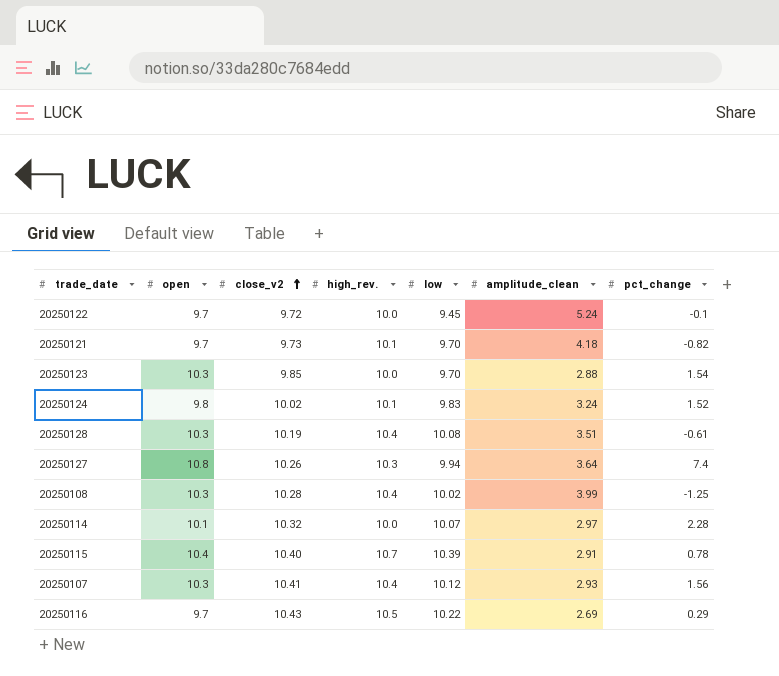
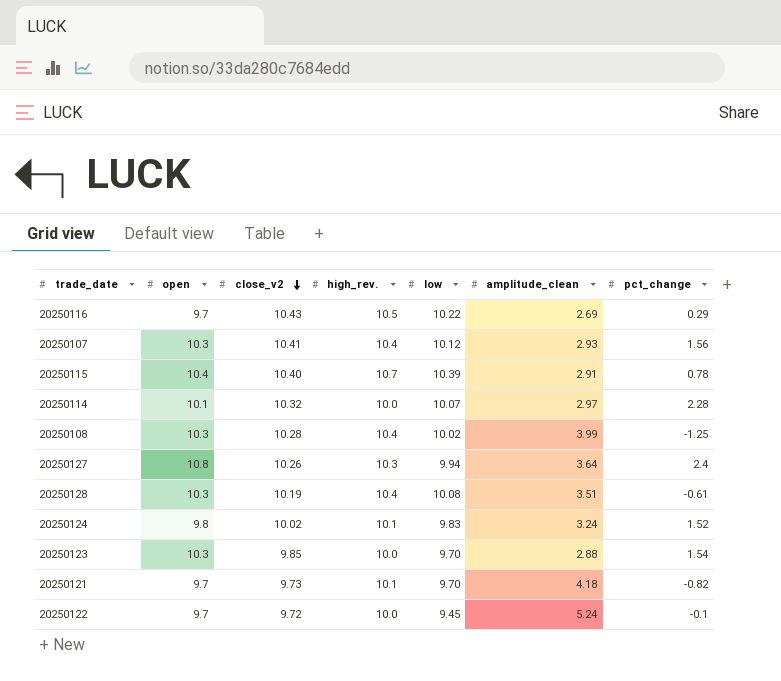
row order: close_v2 ascending -> close_v2 descending
20250127 | pct_change: 7.4 -> 2.4

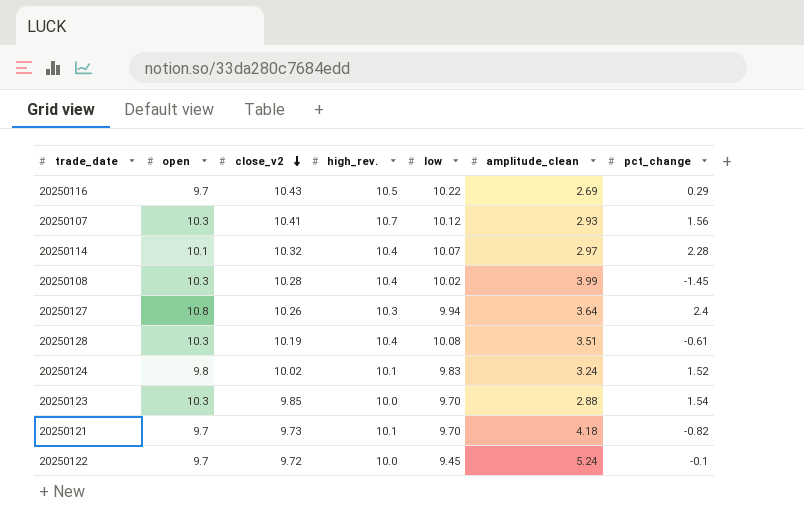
row 20250115: 10.4 | 10.40 | 10.7 | 10.39 | 2.91 | 0.78 -> none
20250107 | high_rev.: 10.4 -> 10.7
20250114 | high_rev.: 10.0 -> 10.4
20250108 | pct_change: -1.25 -> -1.45

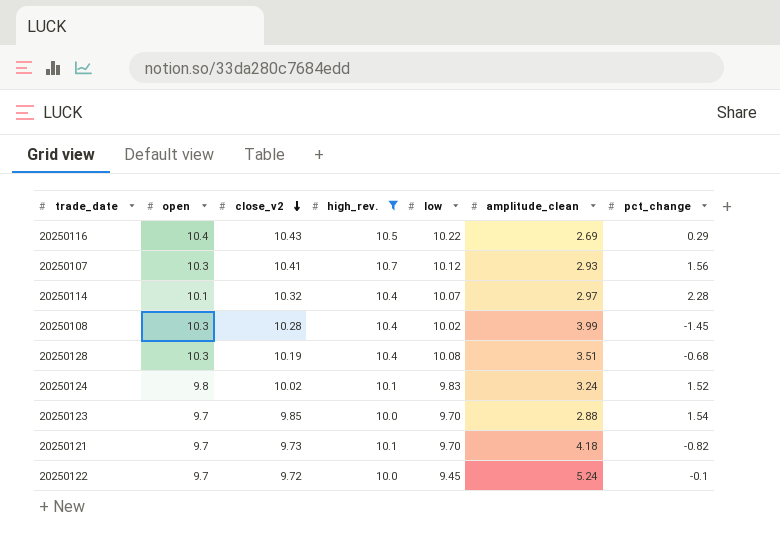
filter: none -> high_rev. != 10.3
20250116 | open: 9.7 -> 10.4
20250128 | pct_change: -0.61 -> -0.68
20250123 | open: 10.3 -> 9.7

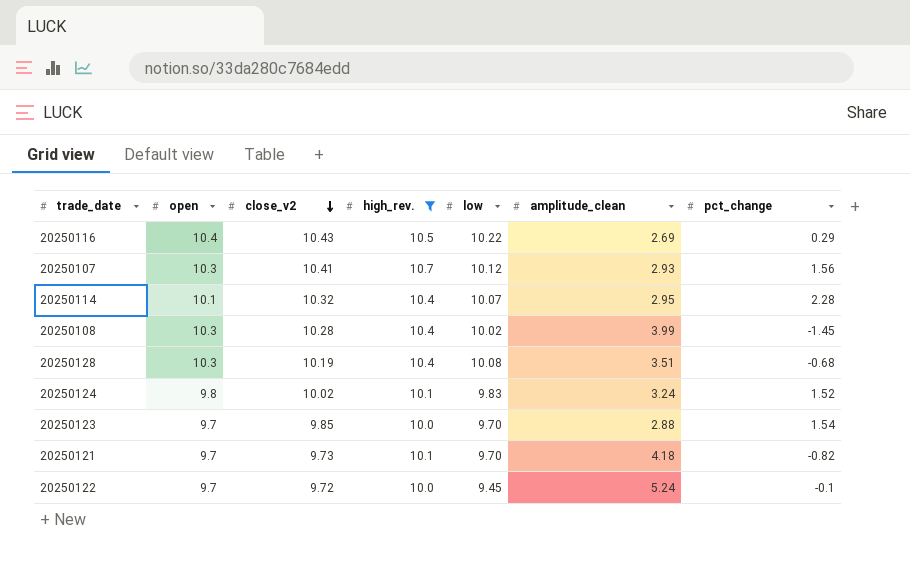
20250114 | amplitude_clean: 2.97 -> 2.95

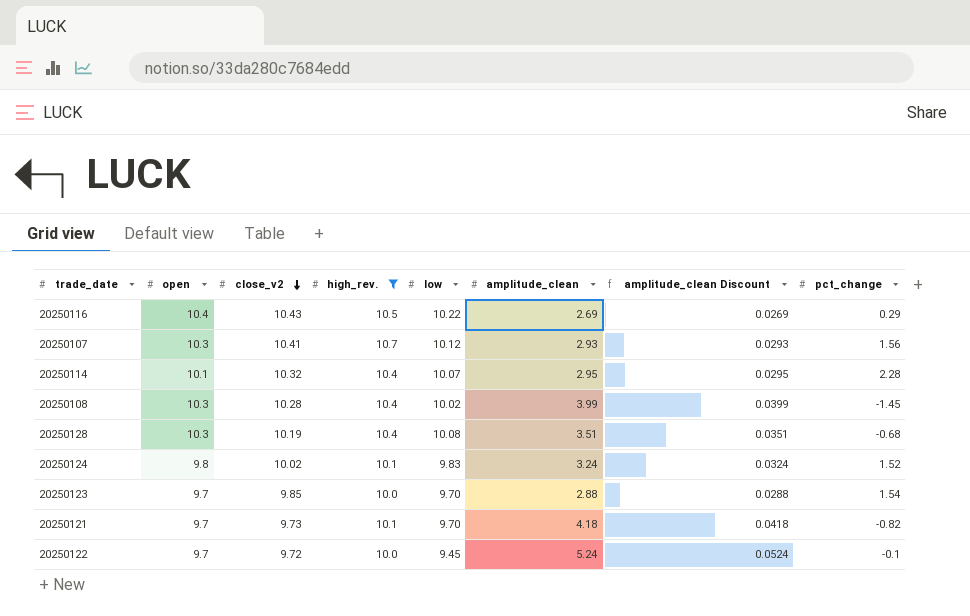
column amplitude_clean Discount | formula: none -> [amplitude_clean] * 0.01

